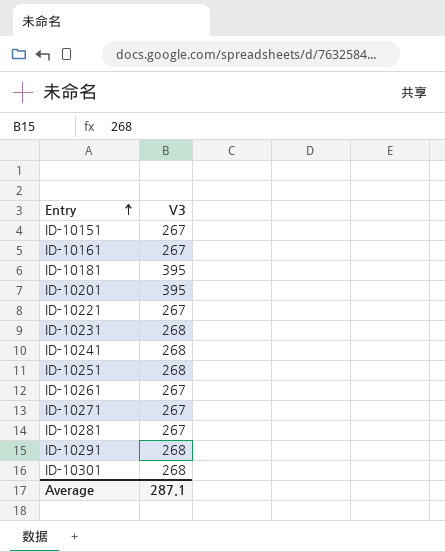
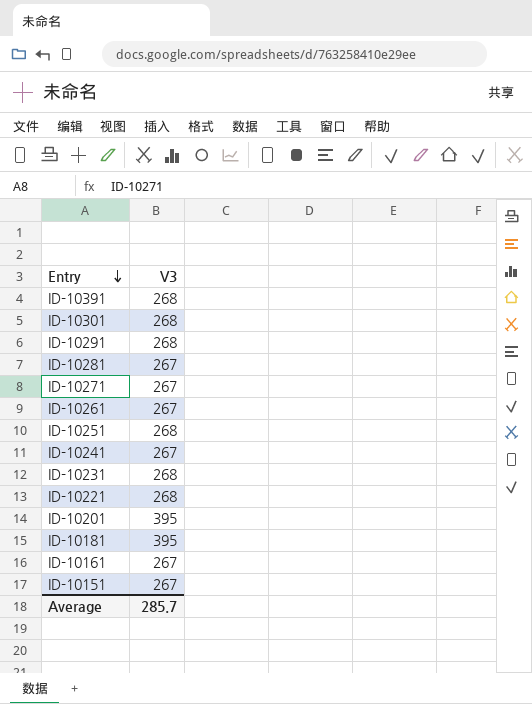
row order: Entry ascending -> Entry descending
row ID-10391: none -> 268
ID-10241 | V3: 268 -> 267
ID-10221 | V3: 267 -> 268
Average | V3: 287.1 -> 285.7

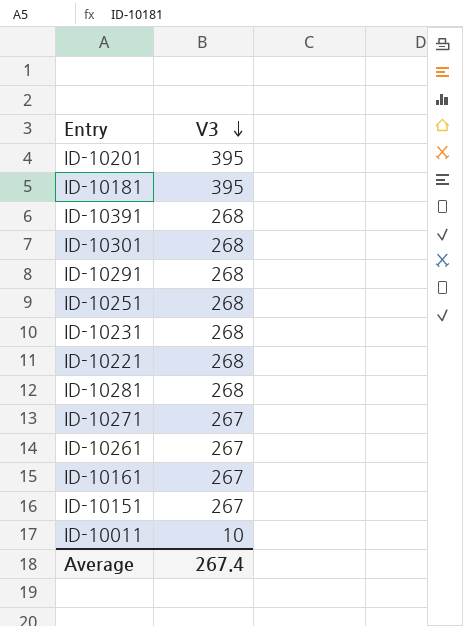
row order: Entry descending -> V3 descending
row ID-10241: 267 -> none
ID-10281 | V3: 267 -> 268
row ID-10011: none -> 10
Average | V3: 285.7 -> 267.4

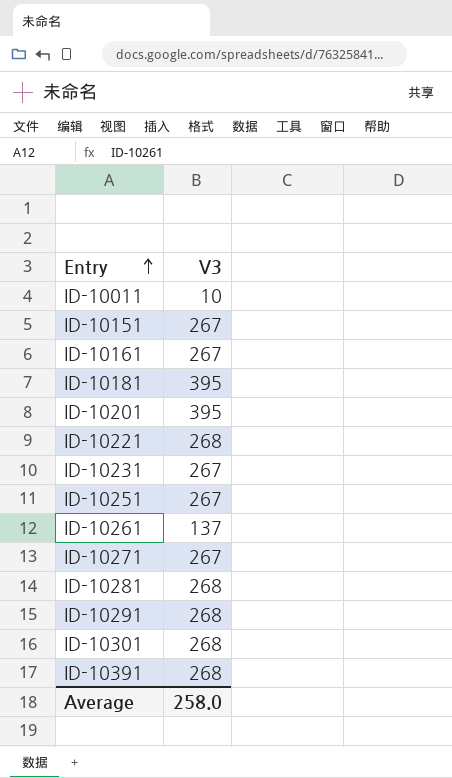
row order: V3 descending -> Entry ascending
ID-10231 | V3: 268 -> 267
ID-10251 | V3: 268 -> 267
ID-10261 | V3: 267 -> 137
Average | V3: 267.4 -> 258.0

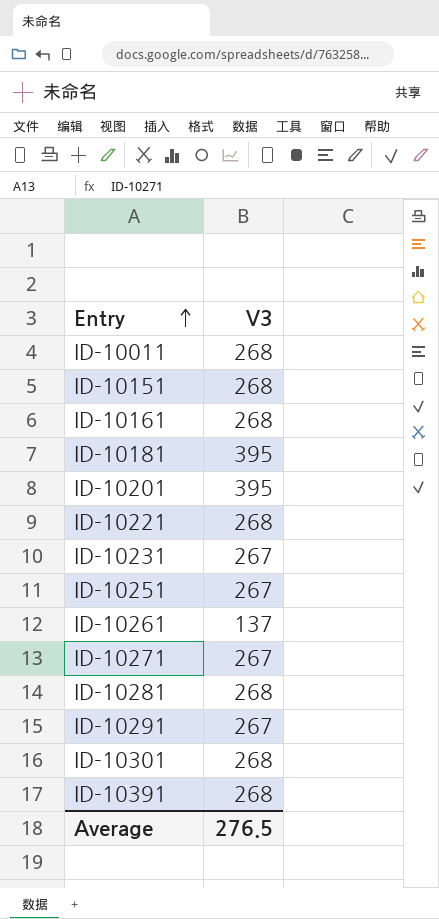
ID-10011 | V3: 10 -> 268
ID-10151 | V3: 267 -> 268
ID-10161 | V3: 267 -> 268
ID-10291 | V3: 268 -> 267
Average | V3: 258.0 -> 276.5

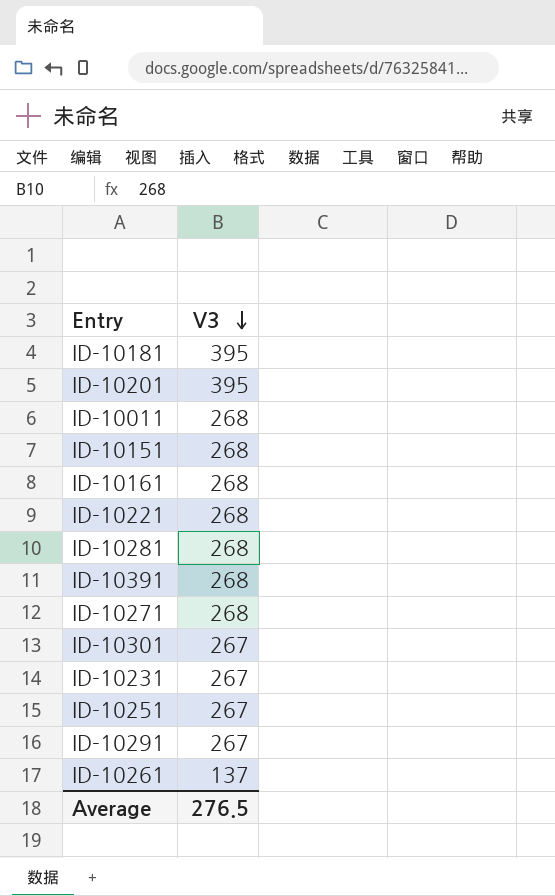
row order: Entry ascending -> V3 descending
ID-10271 | V3: 267 -> 268
ID-10301 | V3: 268 -> 267

